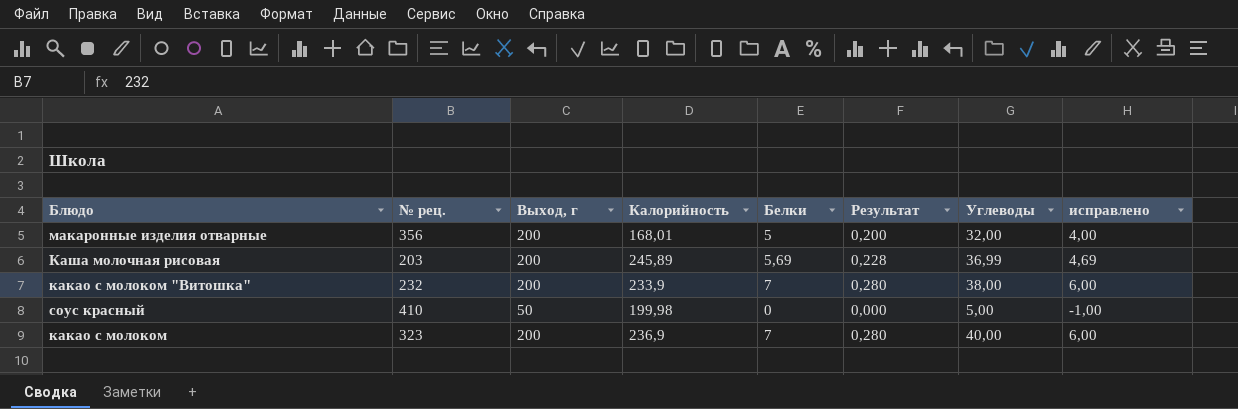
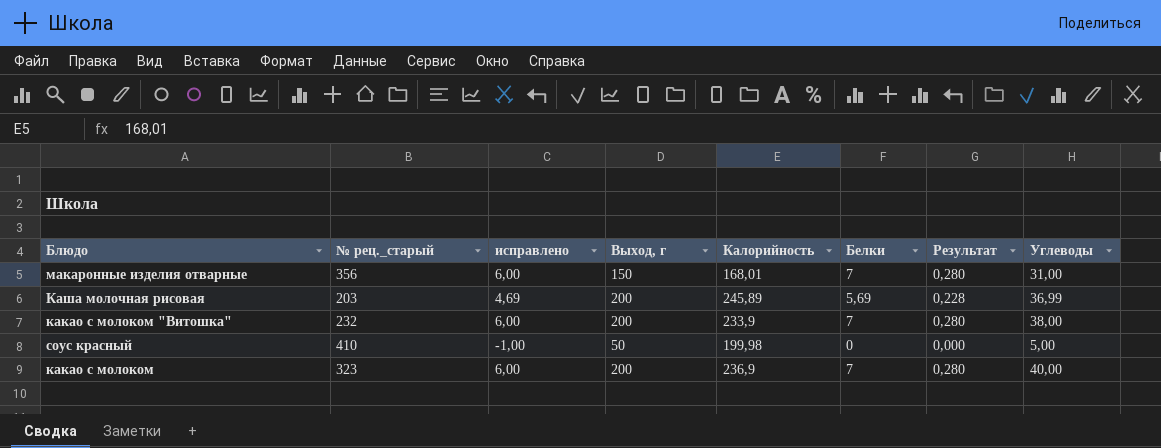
column name: № рец. -> № рец._старый
column исправлено | position: 8 -> 3
макаронные изделия отварные | исправлено: 4,00 -> 6,00
макаронные изделия отварные | Выход, г: 200 -> 150
макаронные изделия отварные | Белки: 5 -> 7
макаронные изделия отварные | Результат: 0,200 -> 0,280
макаронные изделия отварные | Углеводы: 32,00 -> 31,00

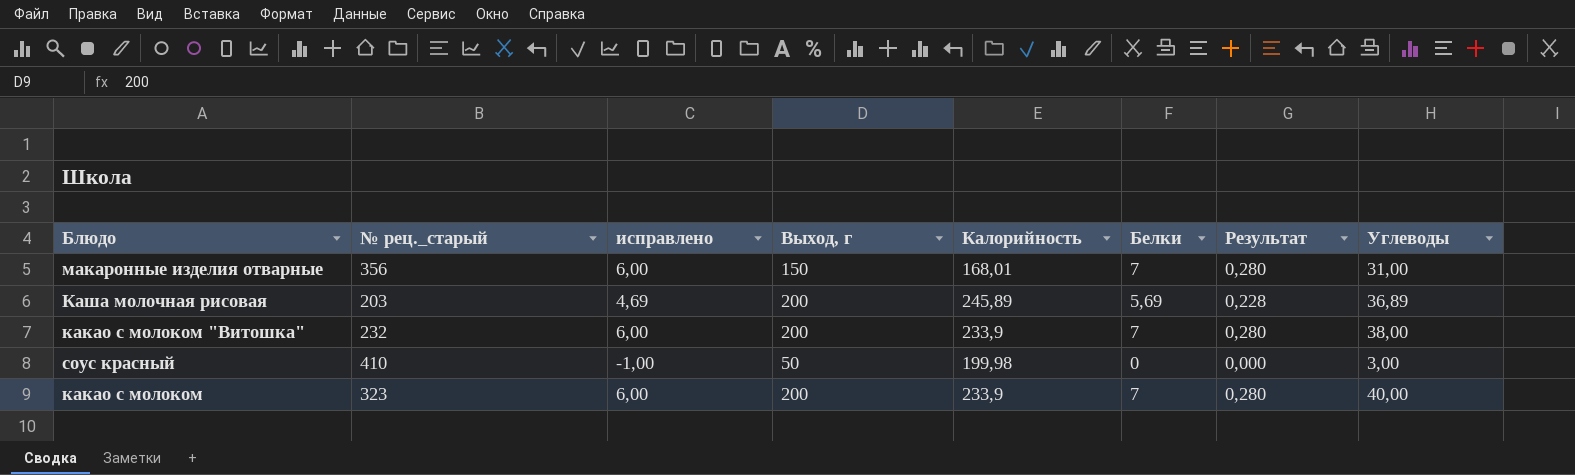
Каша молочная рисовая | Углеводы: 36,99 -> 36,89
соус красный | Углеводы: 5,00 -> 3,00
какао с молоком | Калорийность: 236,9 -> 233,9

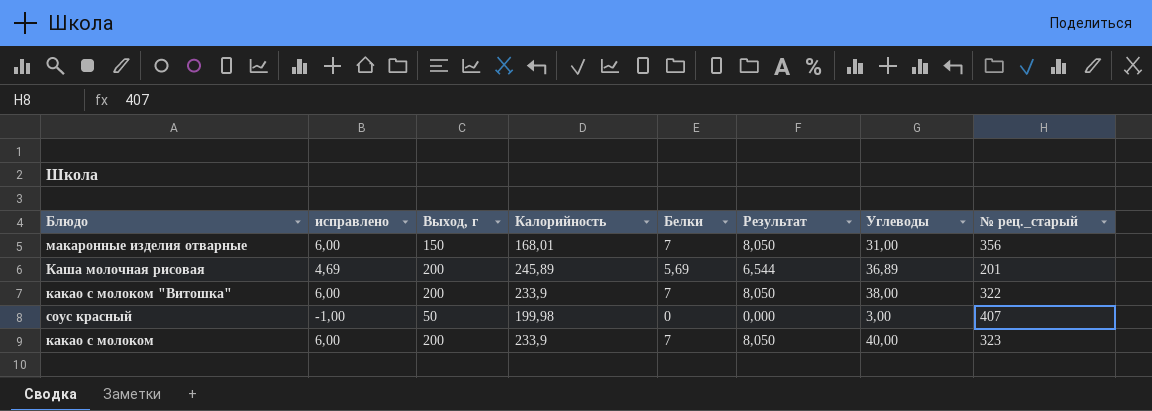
column Результат | formula: [Белки] * 0,04 -> [Белки] * 1,15
column № рец._старый | position: 2 -> 8
Каша молочная рисовая | № рец._старый: 203 -> 201
какао с молоком "Витошка" | № рец._старый: 232 -> 322
соус красный | № рец._старый: 410 -> 407

